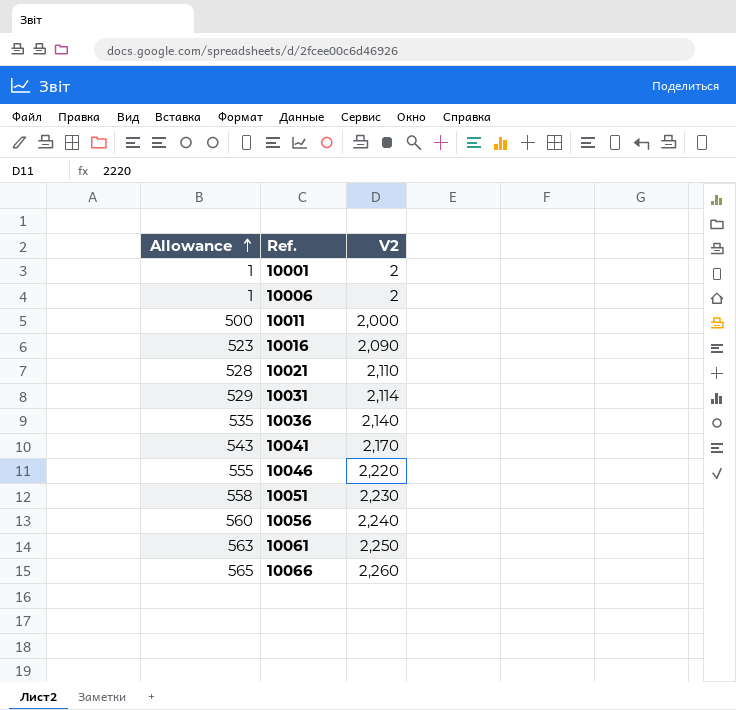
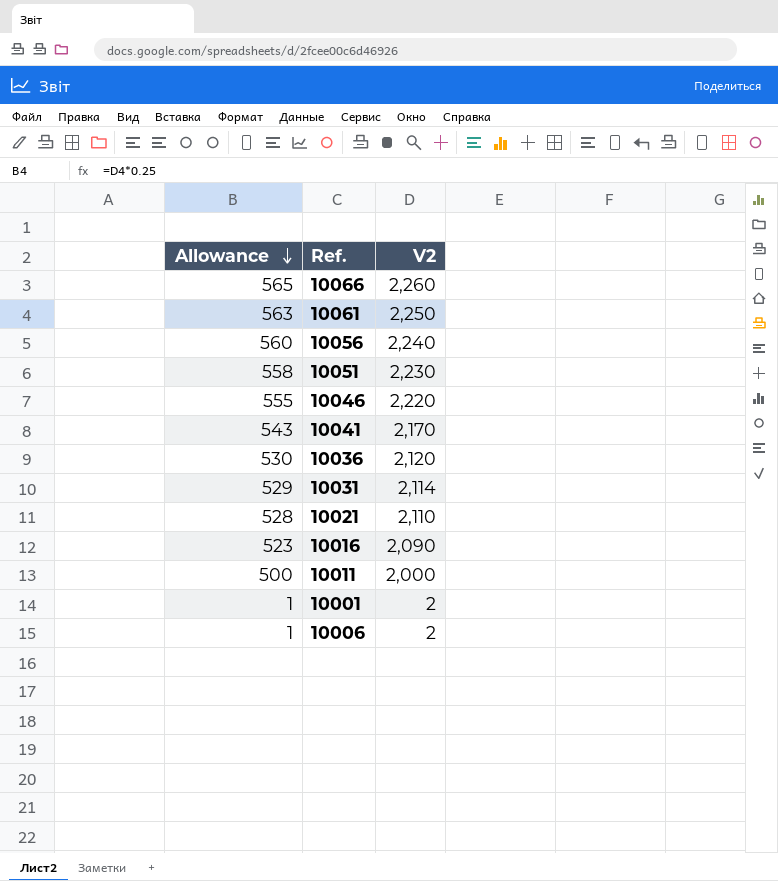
row order: Allowance ascending -> Allowance descending
10036 | Allowance: 535 -> 530
10036 | V2: 2,140 -> 2,120

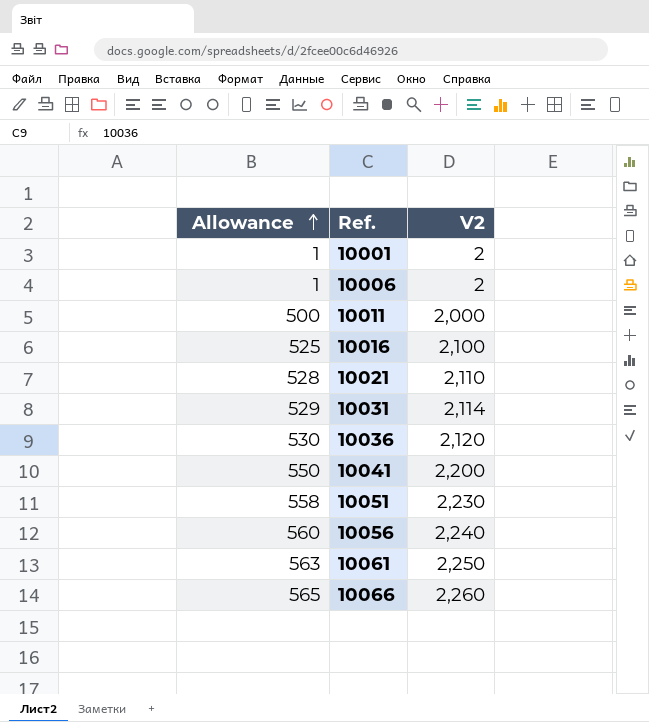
row order: Allowance descending -> Allowance ascending
row 10046: 555 | 2,220 -> none
10016 | Allowance: 523 -> 525
10016 | V2: 2,090 -> 2,100
10041 | Allowance: 543 -> 550
10041 | V2: 2,170 -> 2,200

